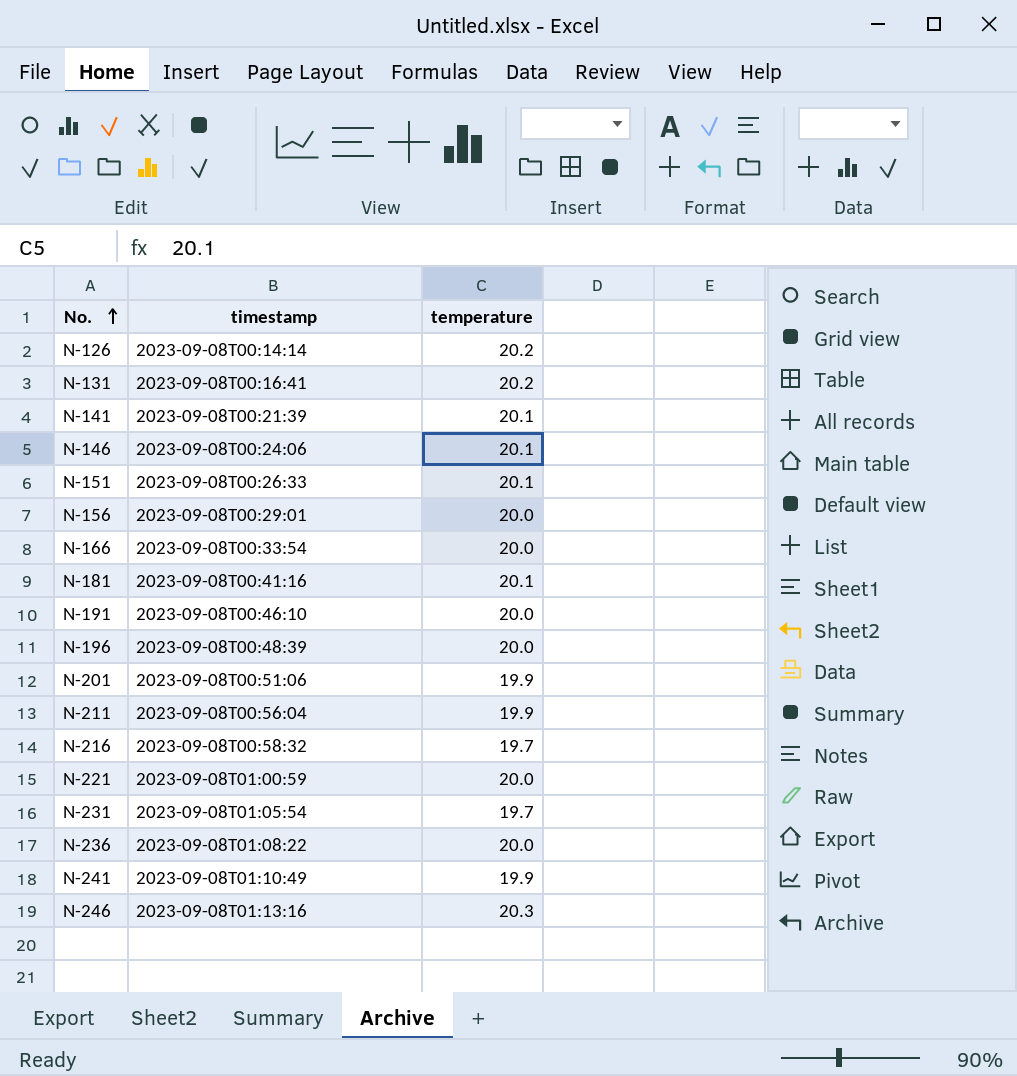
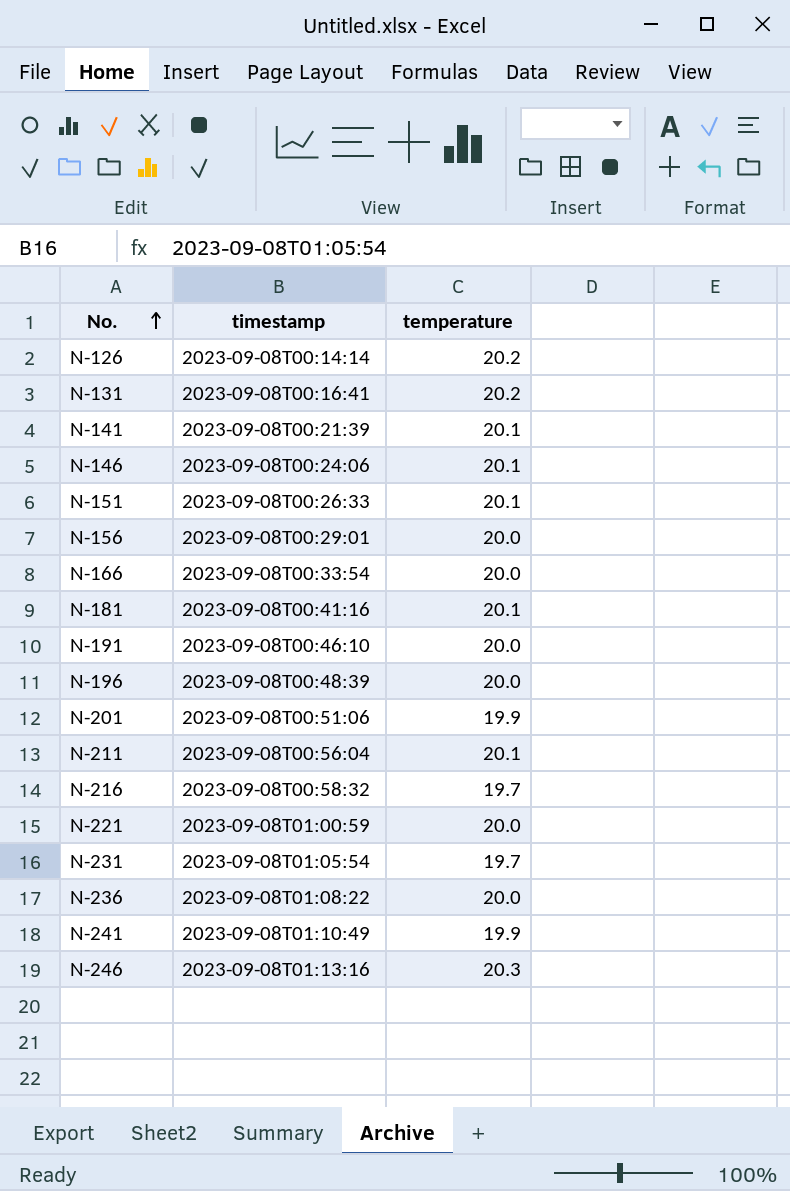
N-211 | temperature: 19.9 -> 20.1

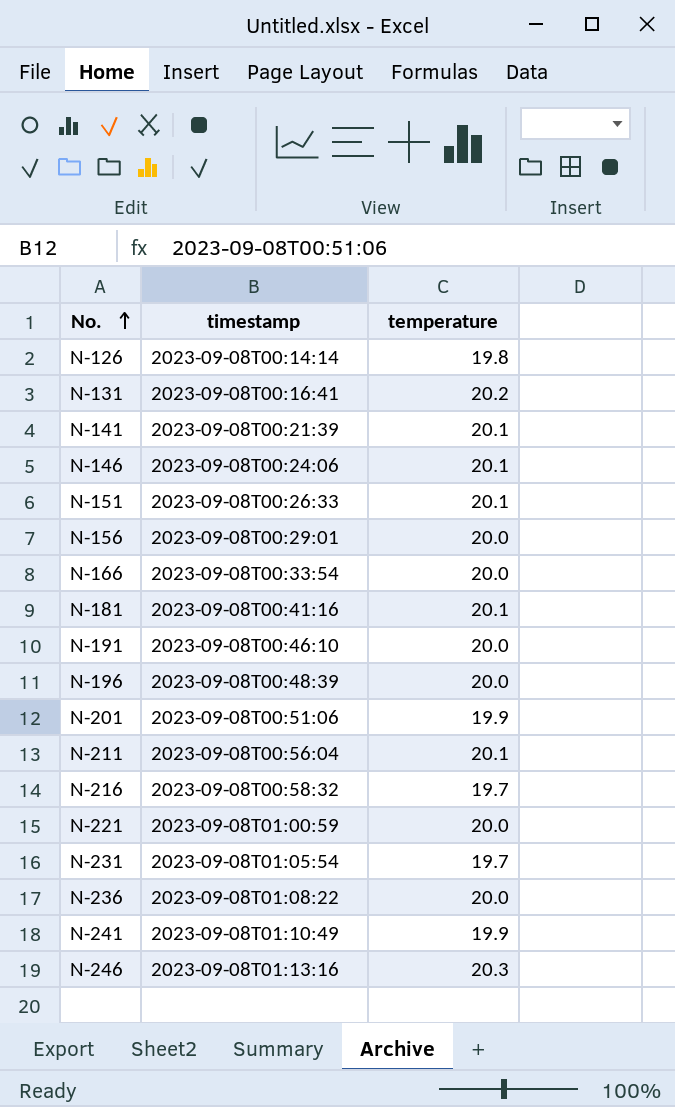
N-126 | temperature: 20.2 -> 19.8

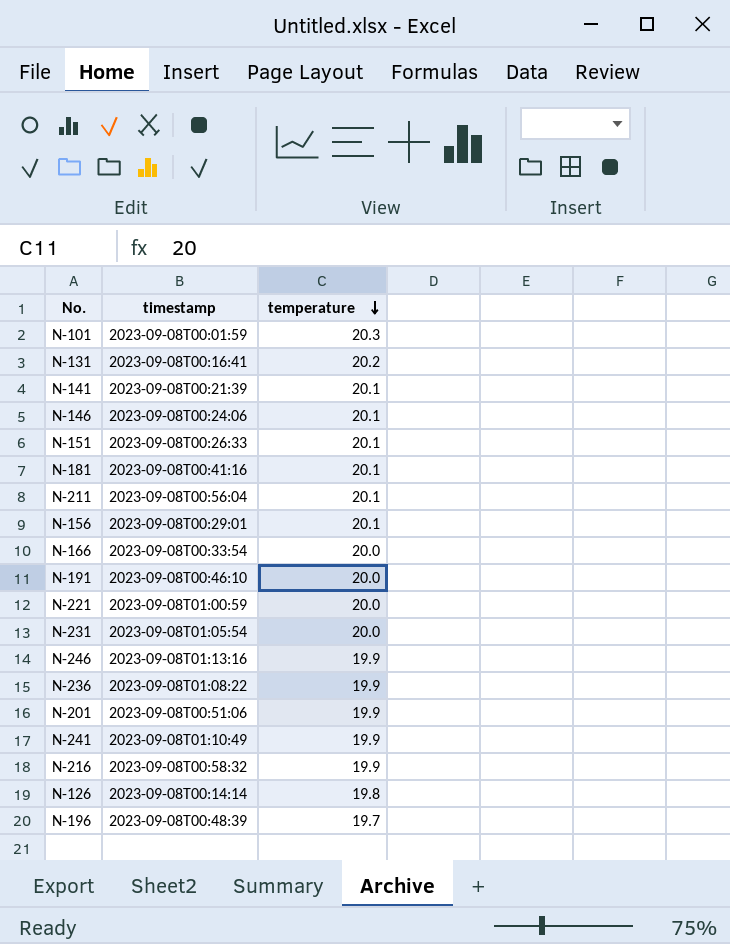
row order: No. ascending -> temperature descending
row N-101: none -> 2023-09-08T00:01:59 | 20.3
N-156 | temperature: 20.0 -> 20.1
N-231 | temperature: 19.7 -> 20.0
N-246 | temperature: 20.3 -> 19.9
N-236 | temperature: 20.0 -> 19.9
N-216 | temperature: 19.7 -> 19.9
N-196 | temperature: 20.0 -> 19.7

